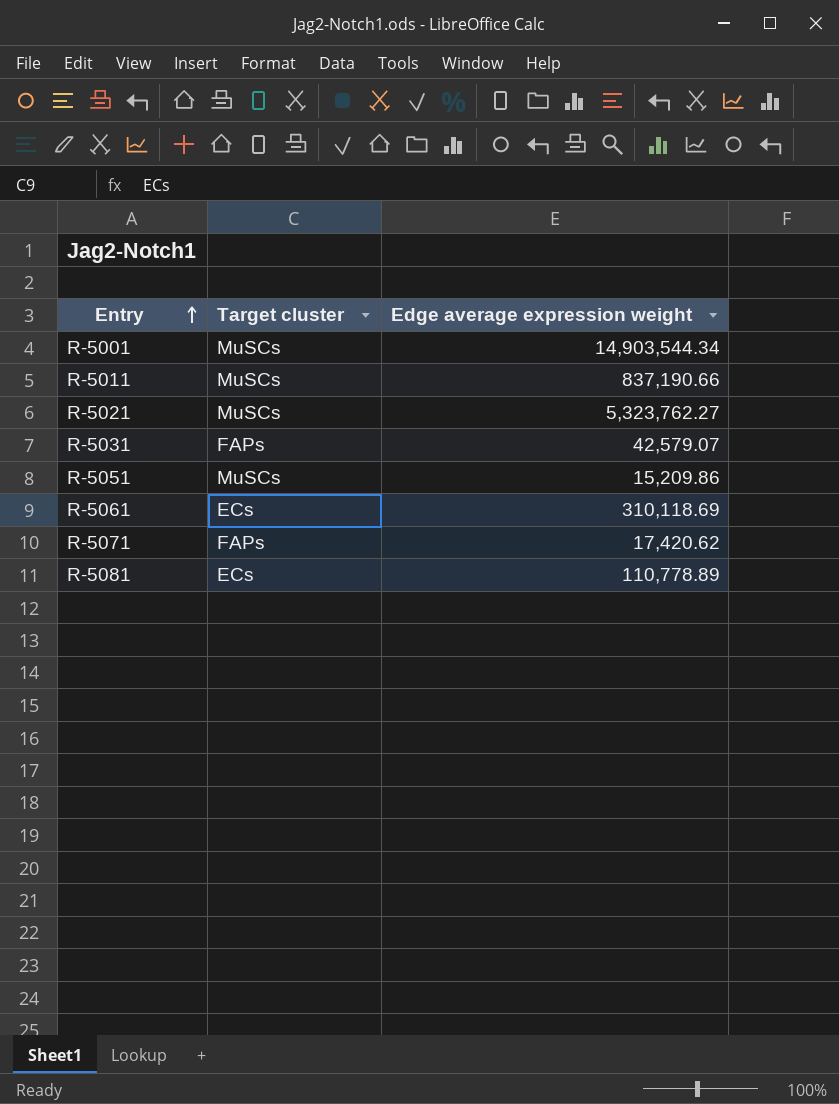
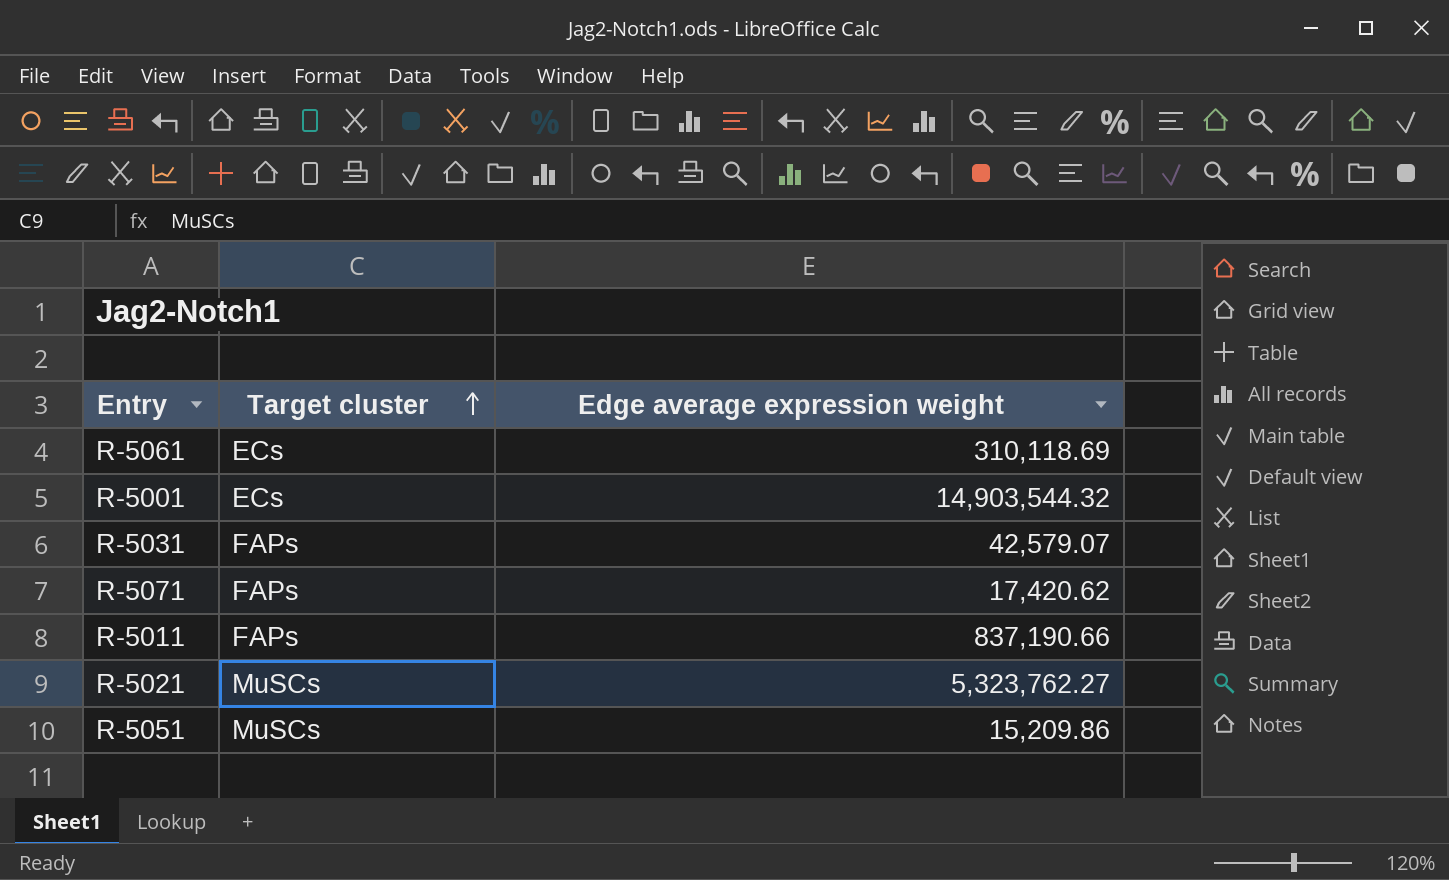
row order: Entry ascending -> Target cluster ascending
row R-5081: ECs | 110,778.89 -> none
R-5001 | Target cluster: MuSCs -> ECs
R-5001 | Edge average expression weight: 14,903,544.34 -> 14,903,544.32
R-5011 | Target cluster: MuSCs -> FAPs

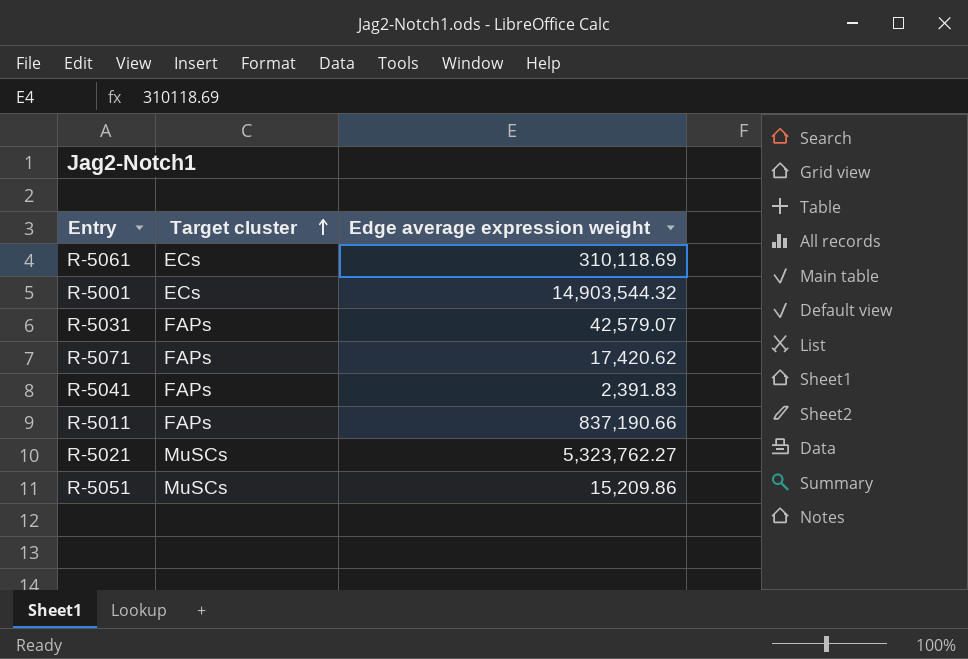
row R-5041: none -> FAPs | 2,391.83

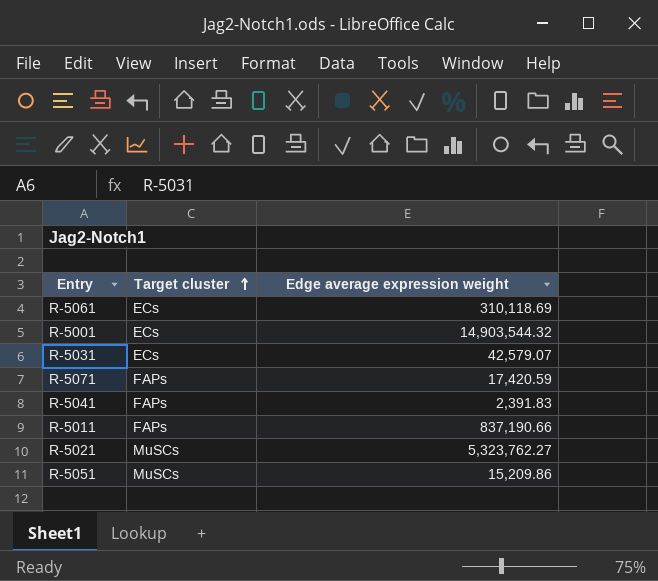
R-5031 | Target cluster: FAPs -> ECs
R-5071 | Edge average expression weight: 17,420.62 -> 17,420.59

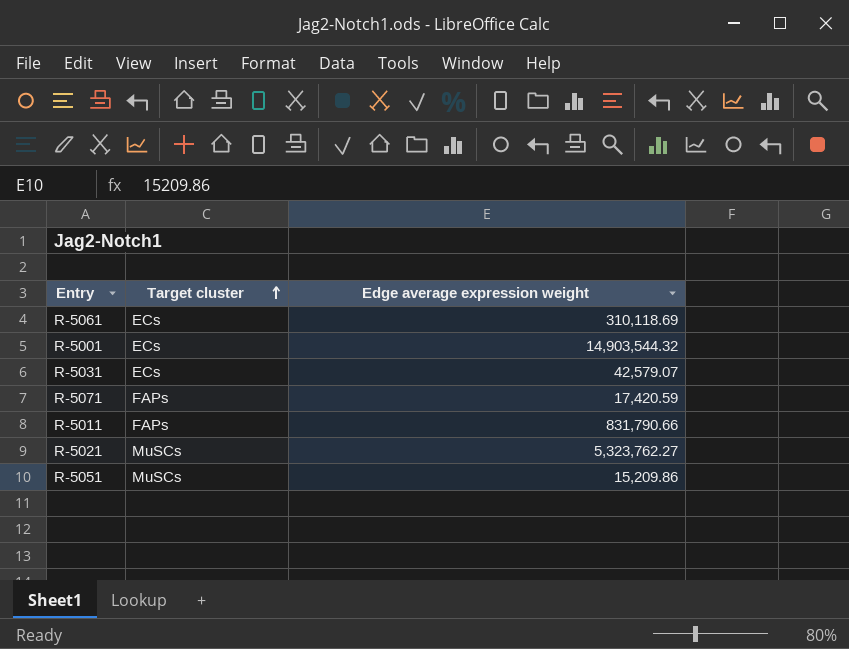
row R-5041: FAPs | 2,391.83 -> none
R-5011 | Edge average expression weight: 837,190.66 -> 831,790.66

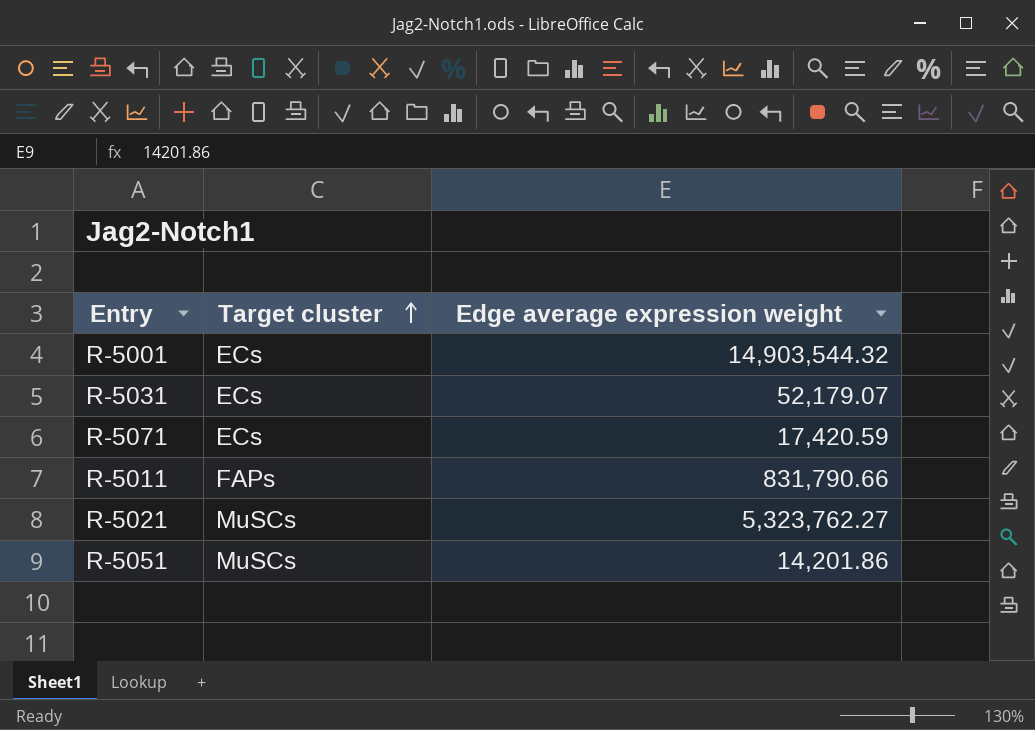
row R-5061: ECs | 310,118.69 -> none
R-5031 | Edge average expression weight: 42,579.07 -> 52,179.07
R-5071 | Target cluster: FAPs -> ECs
R-5051 | Edge average expression weight: 15,209.86 -> 14,201.86

